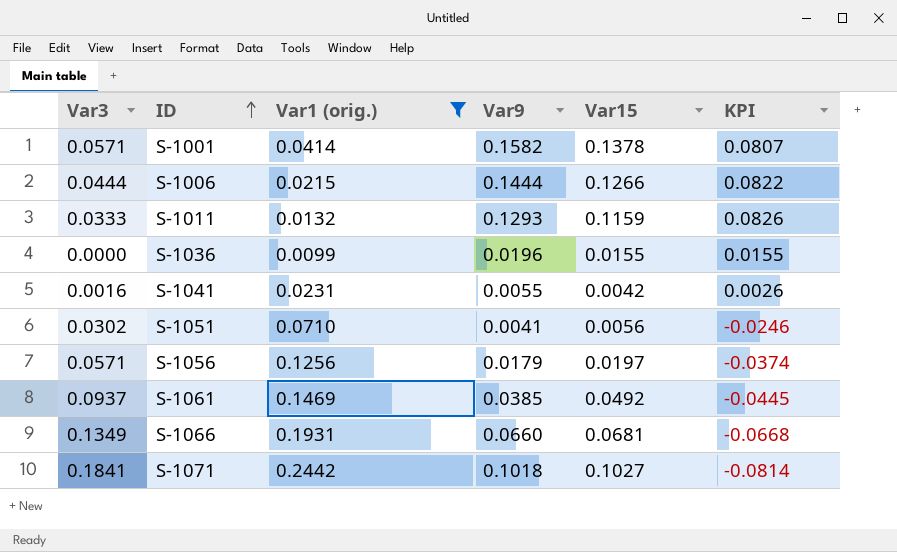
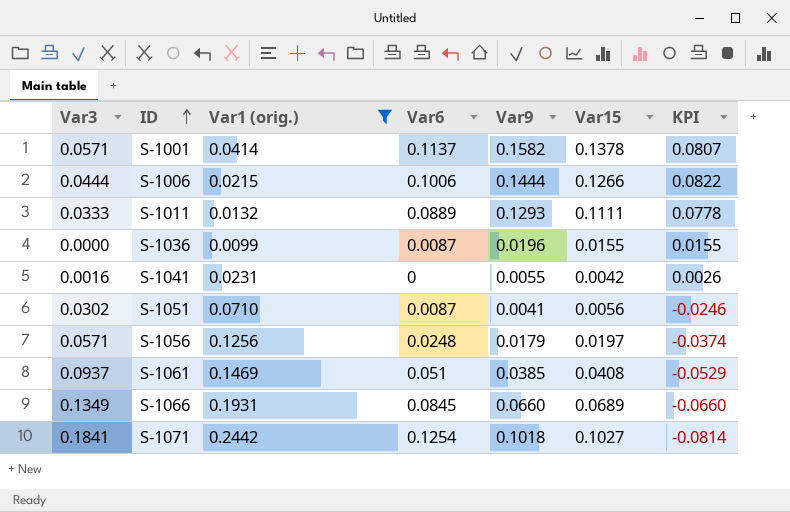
column Var6 | position: none -> 4
S-1011 | Var15: 0.1159 -> 0.1111
S-1011 | KPI: 0.0826 -> 0.0778
S-1061 | Var15: 0.0492 -> 0.0408
S-1061 | KPI: -0.0445 -> -0.0529
S-1066 | Var15: 0.0681 -> 0.0689
S-1066 | KPI: -0.0668 -> -0.0660

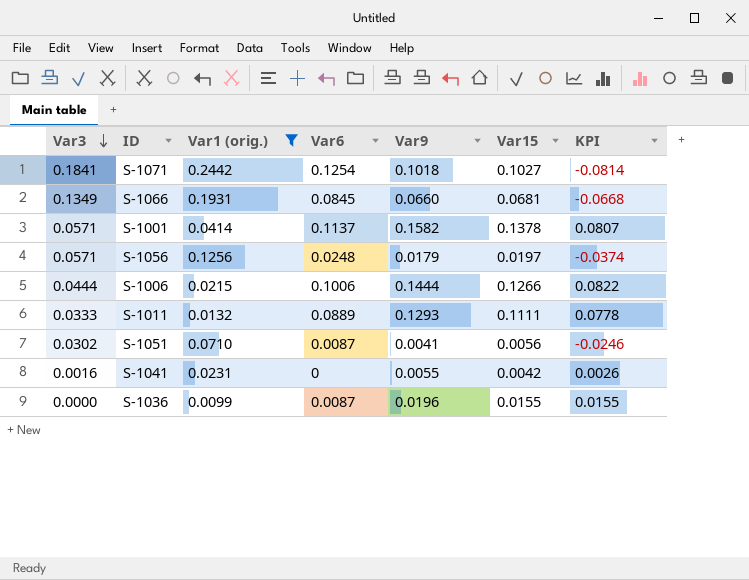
row order: ID ascending -> Var3 descending
row S-1061: 0.0937 | 0.1469 | 0.051 | 0.0385 | 0.0408 | -0.0529 -> none
S-1066 | Var15: 0.0689 -> 0.0681
S-1066 | KPI: -0.0660 -> -0.0668

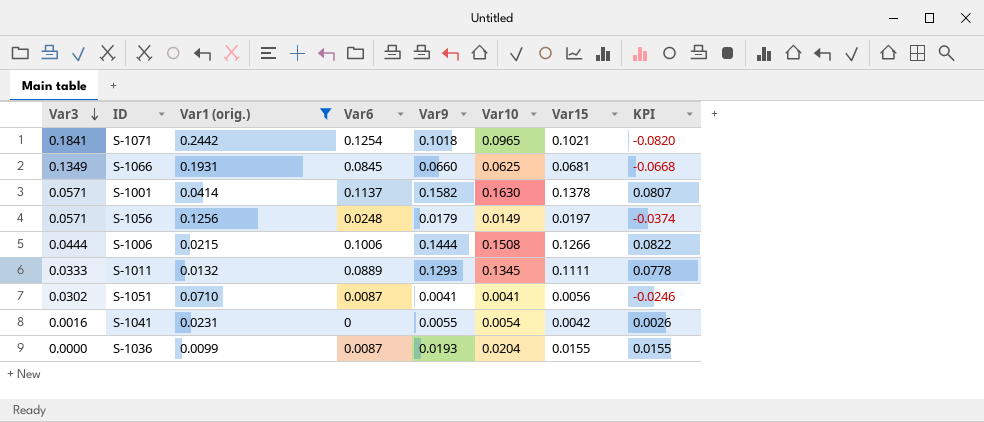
column Var10 | position: none -> 6
S-1071 | Var15: 0.1027 -> 0.1021
S-1071 | KPI: -0.0814 -> -0.0820
S-1036 | Var9: 0.0196 -> 0.0193

